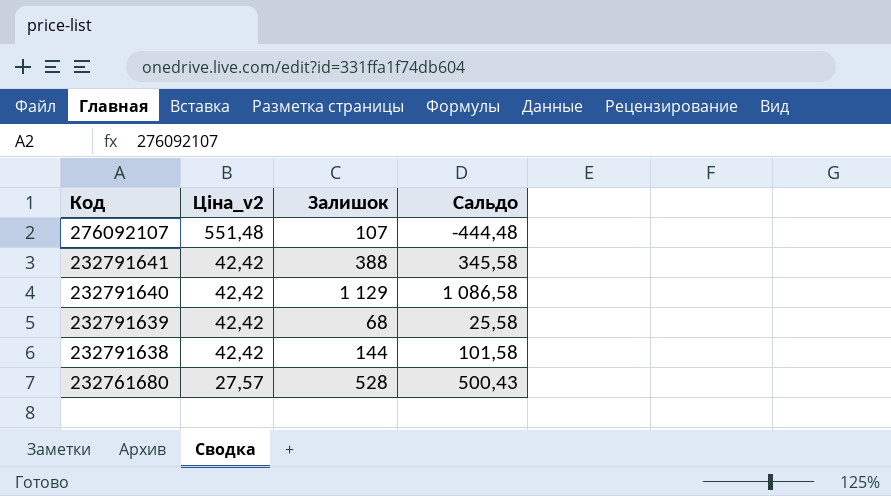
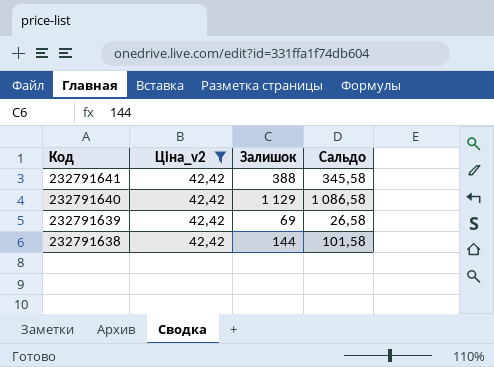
filter: none -> Ціна_v2 = 42,42
232791639 | Залишок: 68 -> 69
232791639 | Сальдо: 25,58 -> 26,58

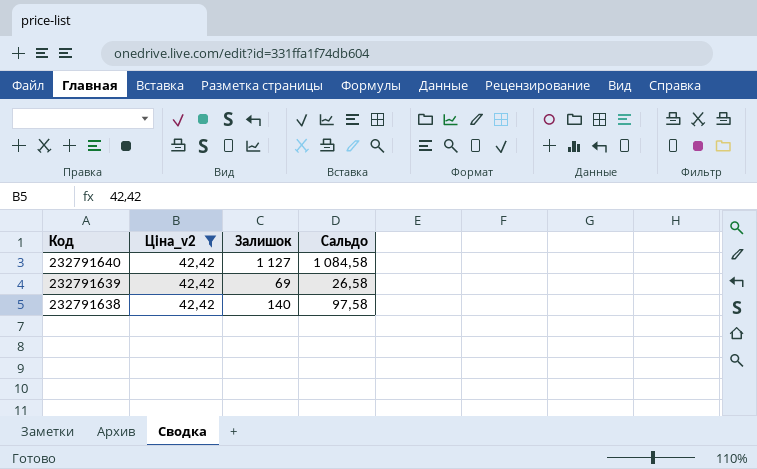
row 232791641: 42,42 | 388 | 345,58 -> none
232791640 | Залишок: 1 129 -> 1 127
232791640 | Сальдо: 1 086,58 -> 1 084,58
232791638 | Залишок: 144 -> 140
232791638 | Сальдо: 101,58 -> 97,58

